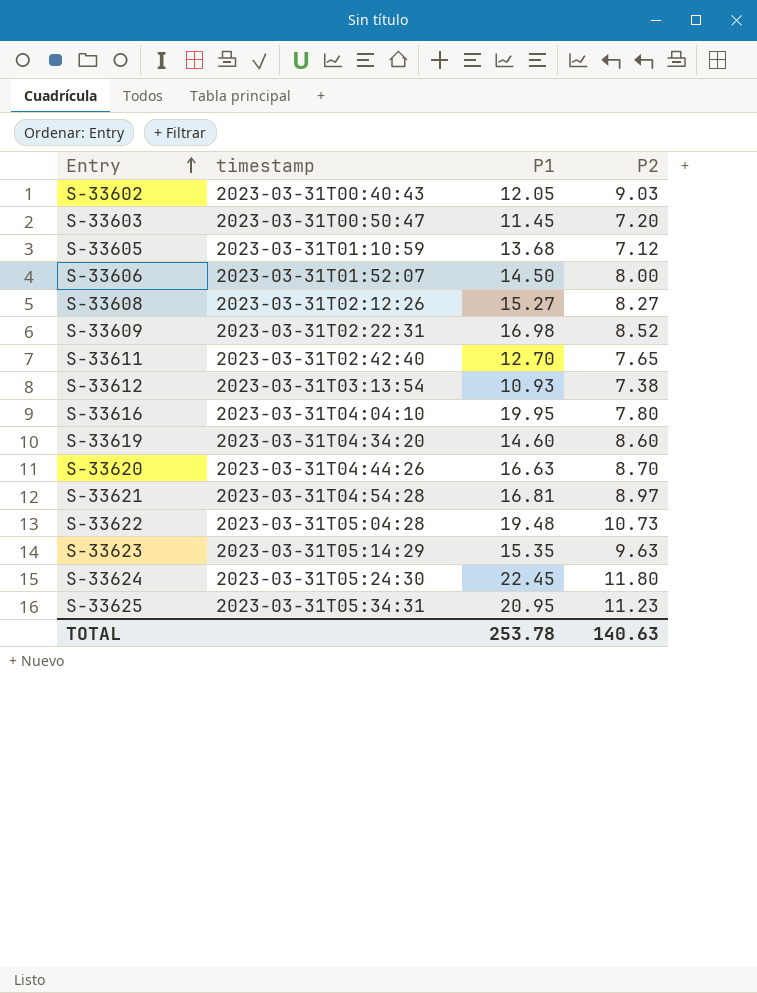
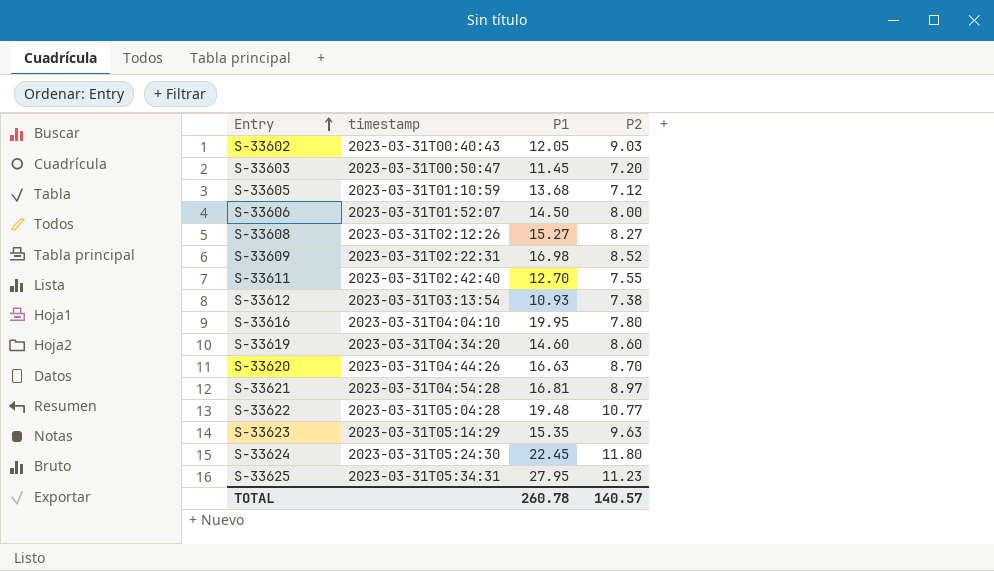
S-33611 | P2: 7.65 -> 7.55
S-33622 | P2: 10.73 -> 10.77
S-33625 | P1: 20.95 -> 27.95
TOTAL | P1: 253.78 -> 260.78
TOTAL | P2: 140.63 -> 140.57

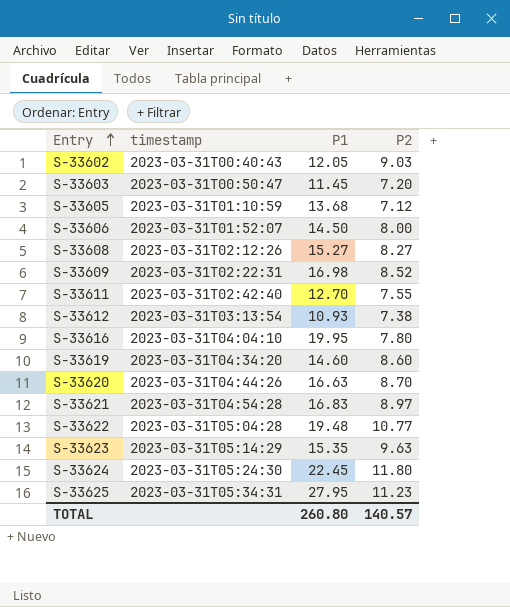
S-33621 | P1: 16.81 -> 16.83
TOTAL | P1: 260.78 -> 260.80

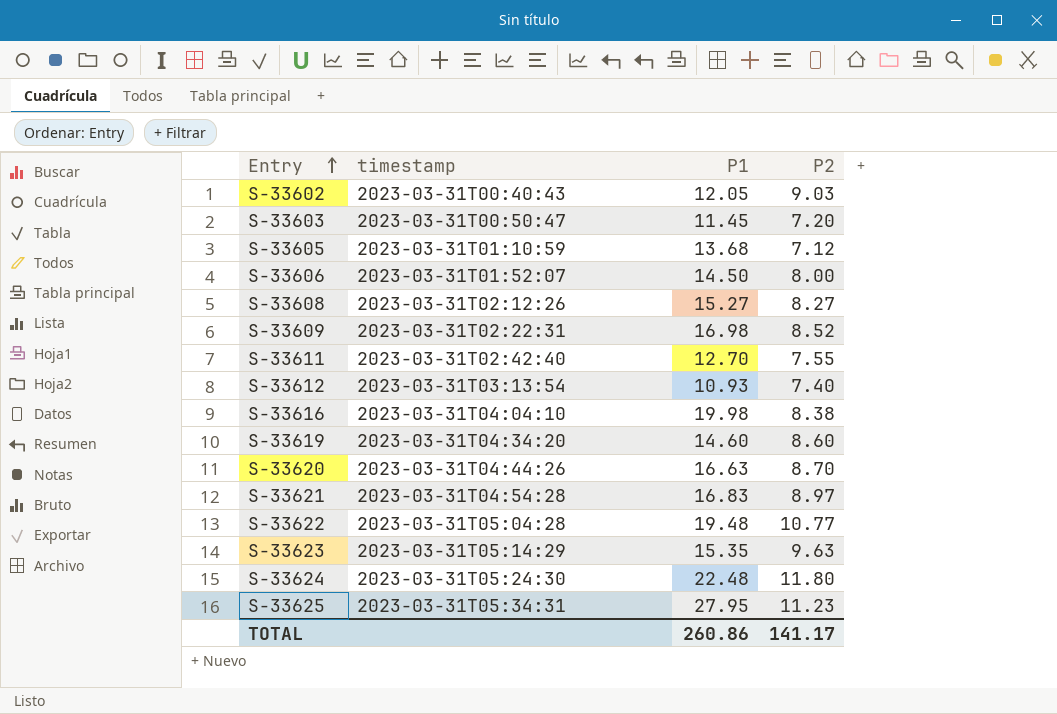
S-33612 | P2: 7.38 -> 7.40
S-33616 | P1: 19.95 -> 19.98
S-33616 | P2: 7.80 -> 8.38
S-33624 | P1: 22.45 -> 22.48
TOTAL | P1: 260.80 -> 260.86
TOTAL | P2: 140.57 -> 141.17

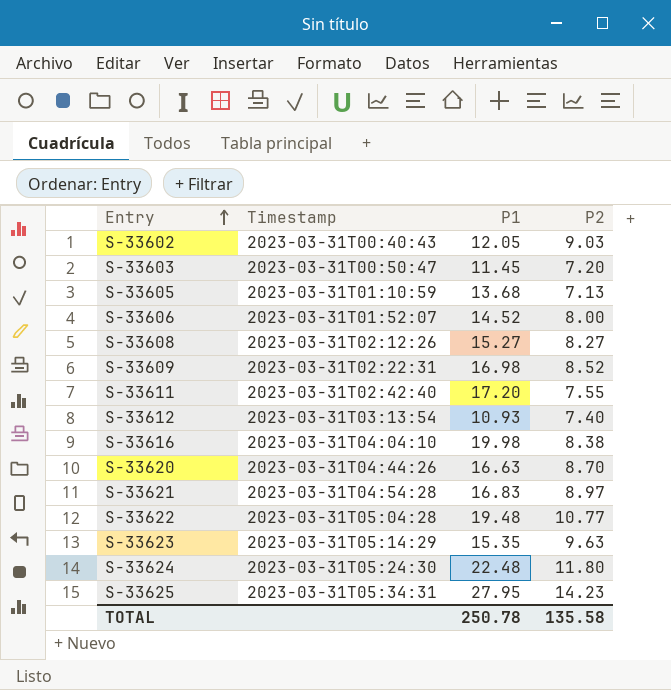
column name: timestamp -> Timestamp
row S-33619: 2023-03-31T04:34:20 | 14.60 | 8.60 -> none
S-33605 | P2: 7.12 -> 7.13
S-33606 | P1: 14.50 -> 14.52
S-33611 | P1: 12.70 -> 17.20
S-33625 | P2: 11.23 -> 14.23
TOTAL | P1: 260.86 -> 250.78
TOTAL | P2: 141.17 -> 135.58

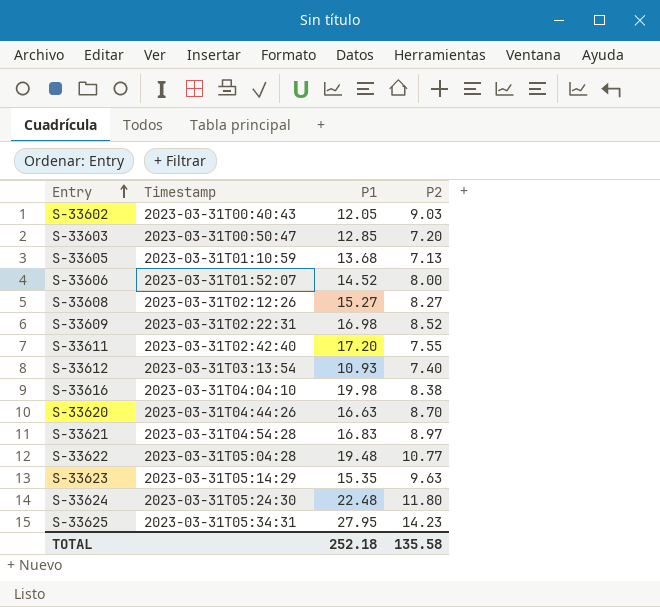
S-33603 | P1: 11.45 -> 12.85
TOTAL | P1: 250.78 -> 252.18

